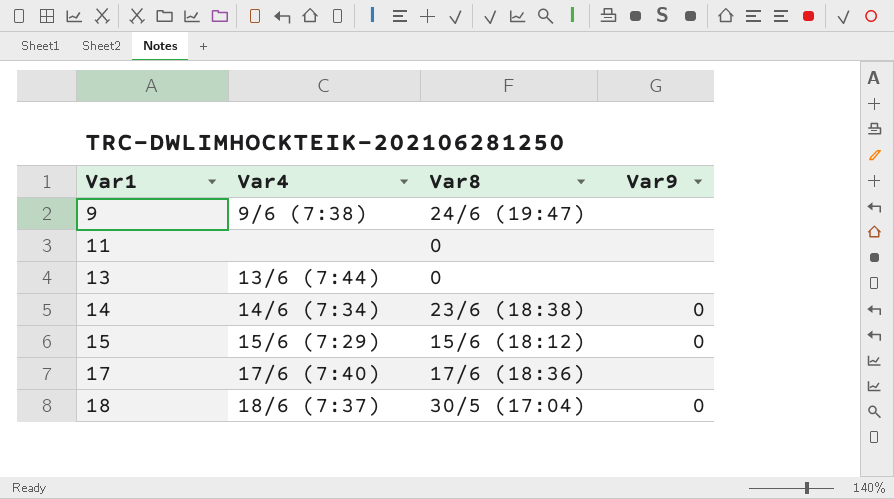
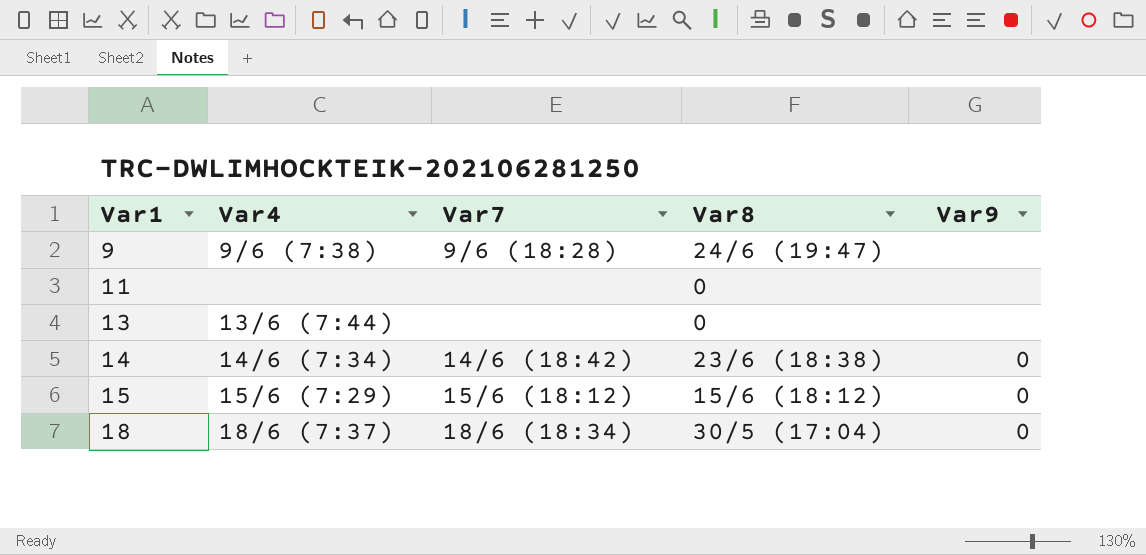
column Var7 | position: none -> 3
row 17: 17/6 (7:40) | 17/6 (18:36) | none -> none

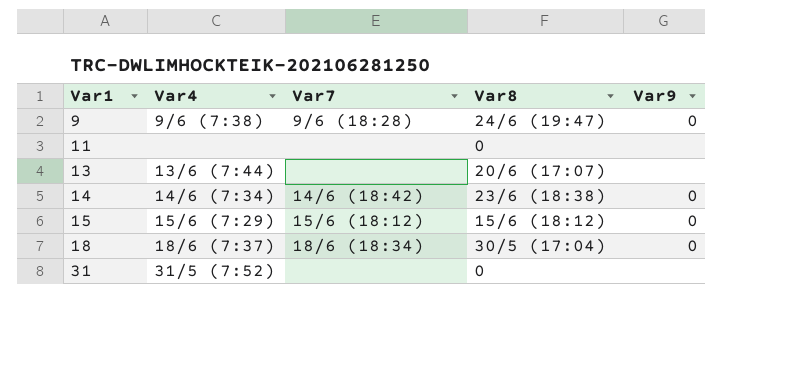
9 | Var9: none -> 0
13 | Var8: 0 -> 20/6 (17:07)
row 31: none -> 31/5 (7:52) | none | 0 | none

